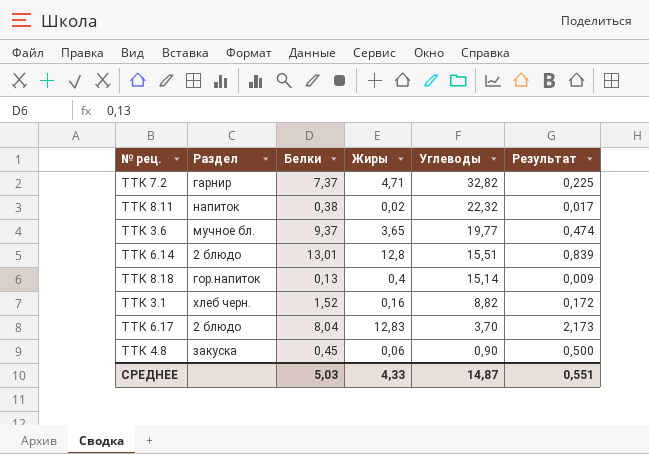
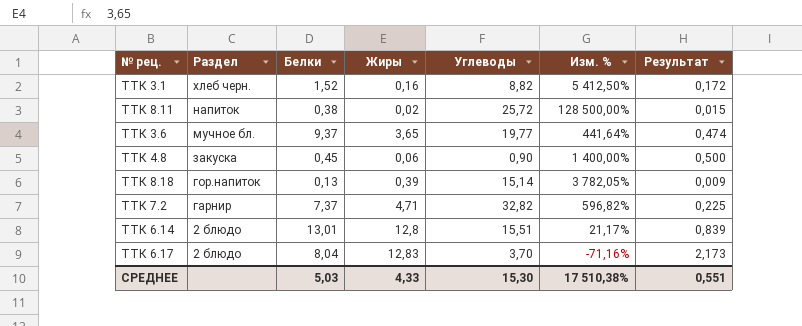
row order: Углеводы descending -> Раздел descending
column Изм. % | formula: none -> ([Углеводы] - [Жиры]) / [Жиры]
ТТК 8.11 | Углеводы: 22,32 -> 25,72
ТТК 8.11 | Результат: 0,017 -> 0,015
ТТК 8.18 | Жиры: 0,4 -> 0,39
СРЕДНЕЕ | Углеводы: 14,87 -> 15,30

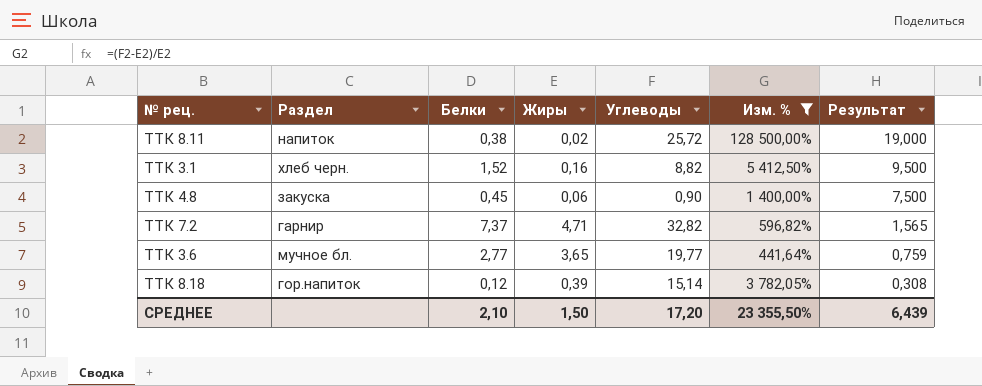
filter: none -> Изм. % >= 441,64%
row order: Раздел descending -> Результат descending
column Результат | formula: [Белки] / [Углеводы] -> [Белки] / [Жиры]
ТТК 3.6 | Белки: 9,37 -> 2,77
ТТК 8.18 | Белки: 0,13 -> 0,12
СРЕДНЕЕ | Белки: 5,03 -> 2,10
СРЕДНЕЕ | Жиры: 4,33 -> 1,50
СРЕДНЕЕ | Углеводы: 15,30 -> 17,20
СРЕДНЕЕ | Изм. %: 17 510,38% -> 23 355,50%
СРЕДНЕЕ | Результат: 0,551 -> 6,439

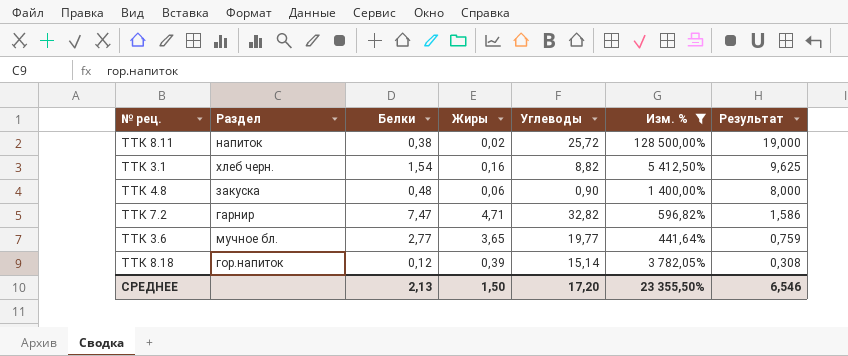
ТТК 3.1 | Белки: 1,52 -> 1,54
ТТК 3.1 | Результат: 9,500 -> 9,625
ТТК 4.8 | Белки: 0,45 -> 0,48
ТТК 4.8 | Результат: 7,500 -> 8,000
ТТК 7.2 | Белки: 7,37 -> 7,47
ТТК 7.2 | Результат: 1,565 -> 1,586
СРЕДНЕЕ | Белки: 2,10 -> 2,13
СРЕДНЕЕ | Результат: 6,439 -> 6,546

